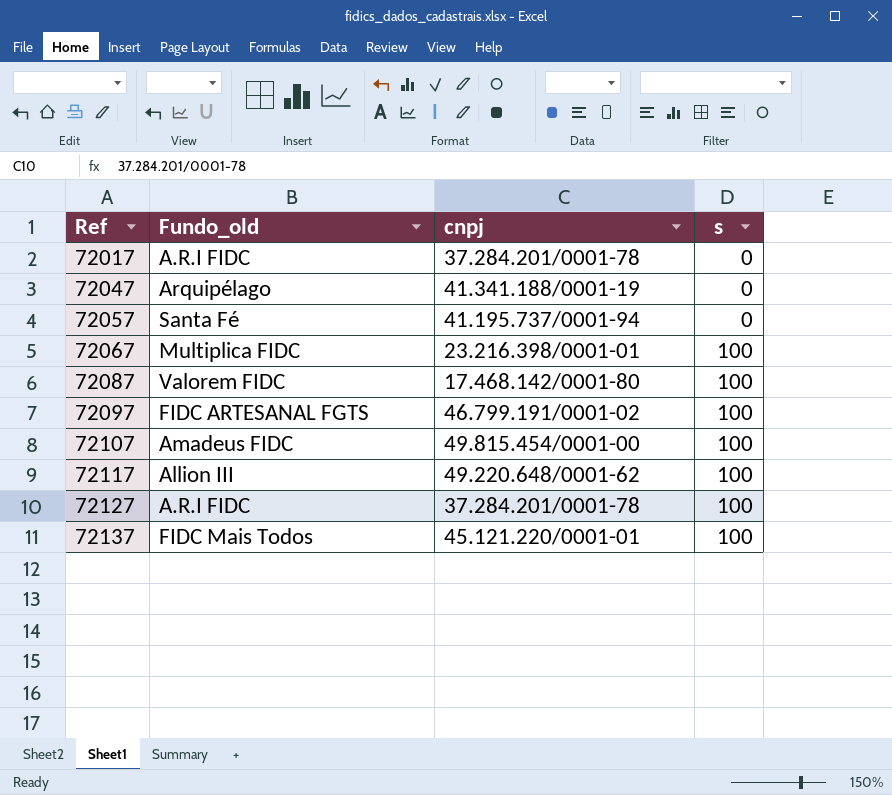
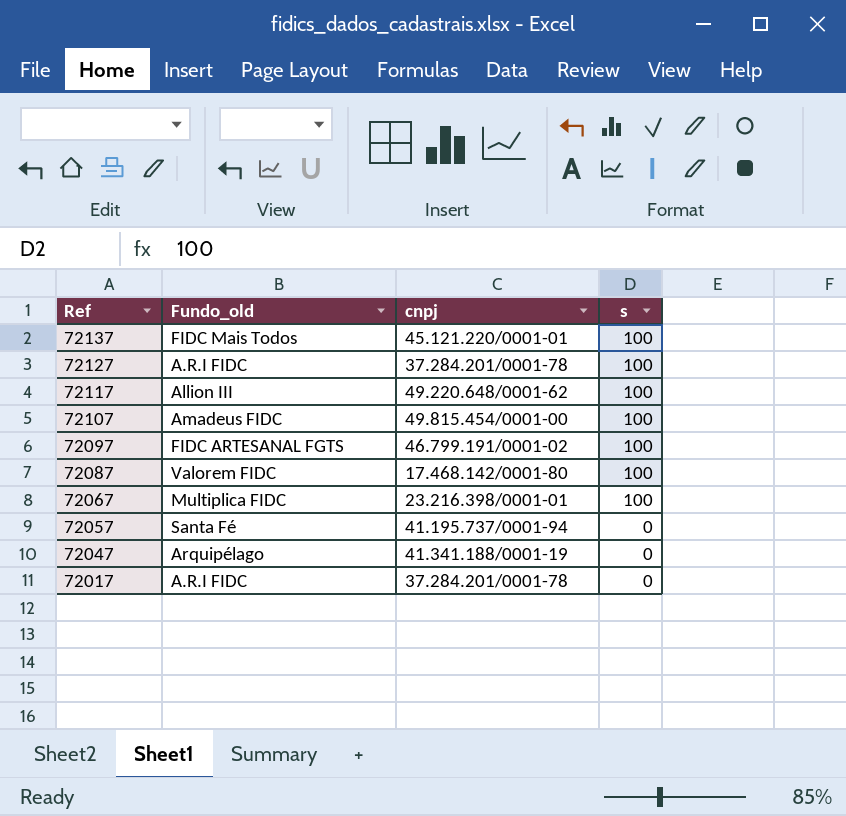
row order: Ref ascending -> Ref descending

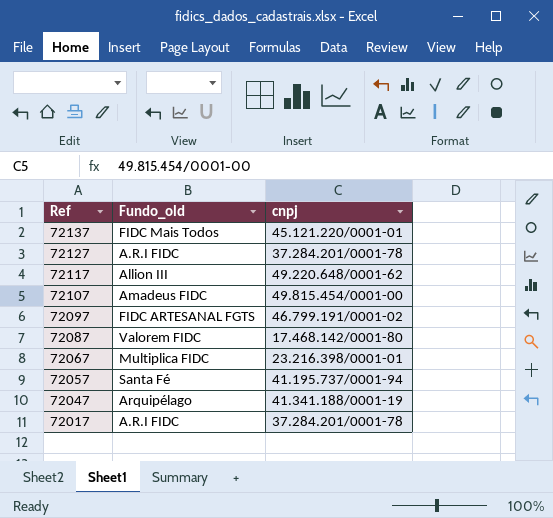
column s | position: 4 -> none

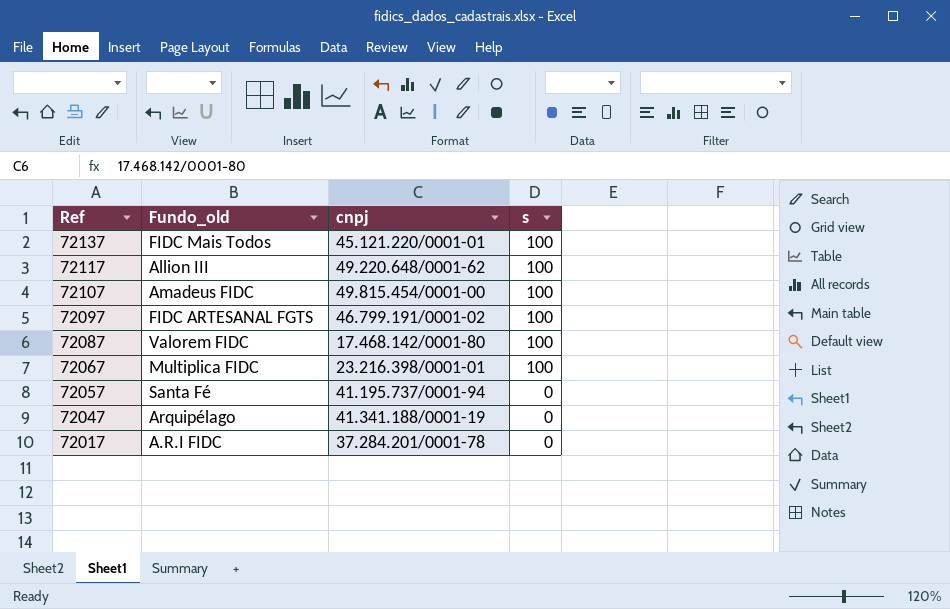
column s | position: none -> 4
row 72127: A.R.I FIDC | 37.284.201/0001-78 -> none

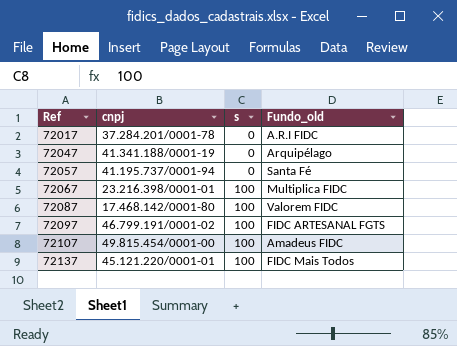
row order: Ref descending -> Ref ascending
column Fundo_old | position: 2 -> 4
row 72117: Allion III | 49.220.648/0001-62 | 100 -> none

